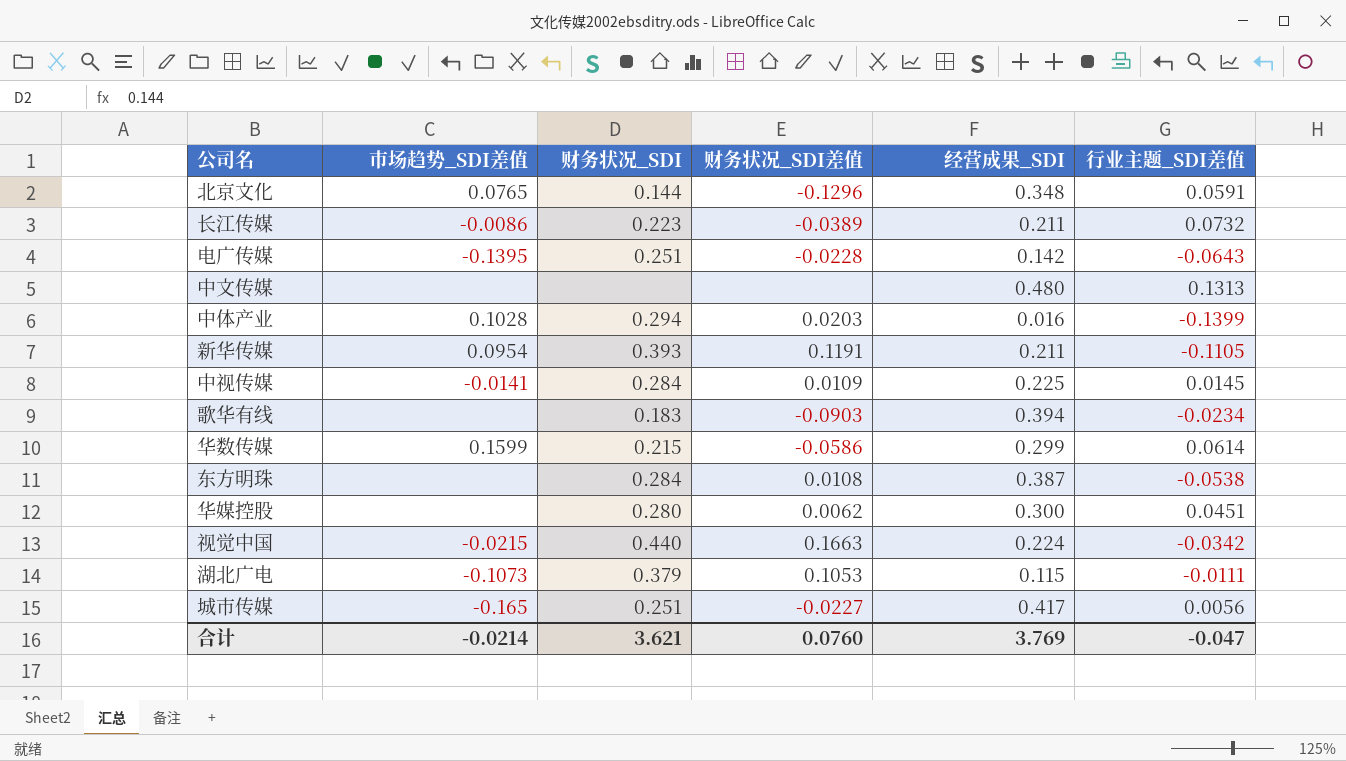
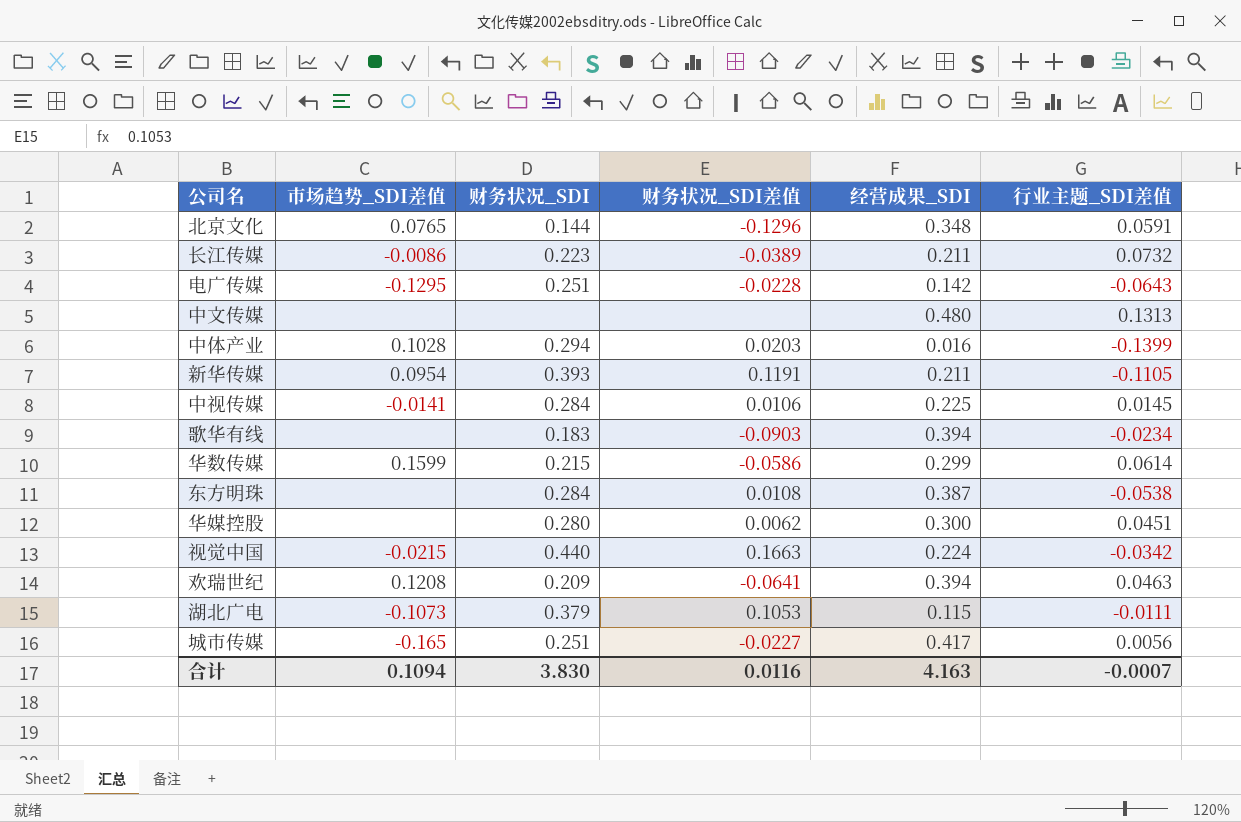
电广传媒 | 市场趋势_SDI差值: -0.1395 -> -0.1295
中视传媒 | 财务状况_SDI差值: 0.0109 -> 0.0106
row 欢瑞世纪: none -> 0.1208 | 0.209 | -0.0641 | 0.394 | 0.0463
合计 | 市场趋势_SDI差值: -0.0214 -> 0.1094
合计 | 财务状况_SDI: 3.621 -> 3.830
合计 | 财务状况_SDI差值: 0.0760 -> 0.0116
合计 | 经营成果_SDI: 3.769 -> 4.163
合计 | 行业主题_SDI差值: -0.047 -> -0.0007

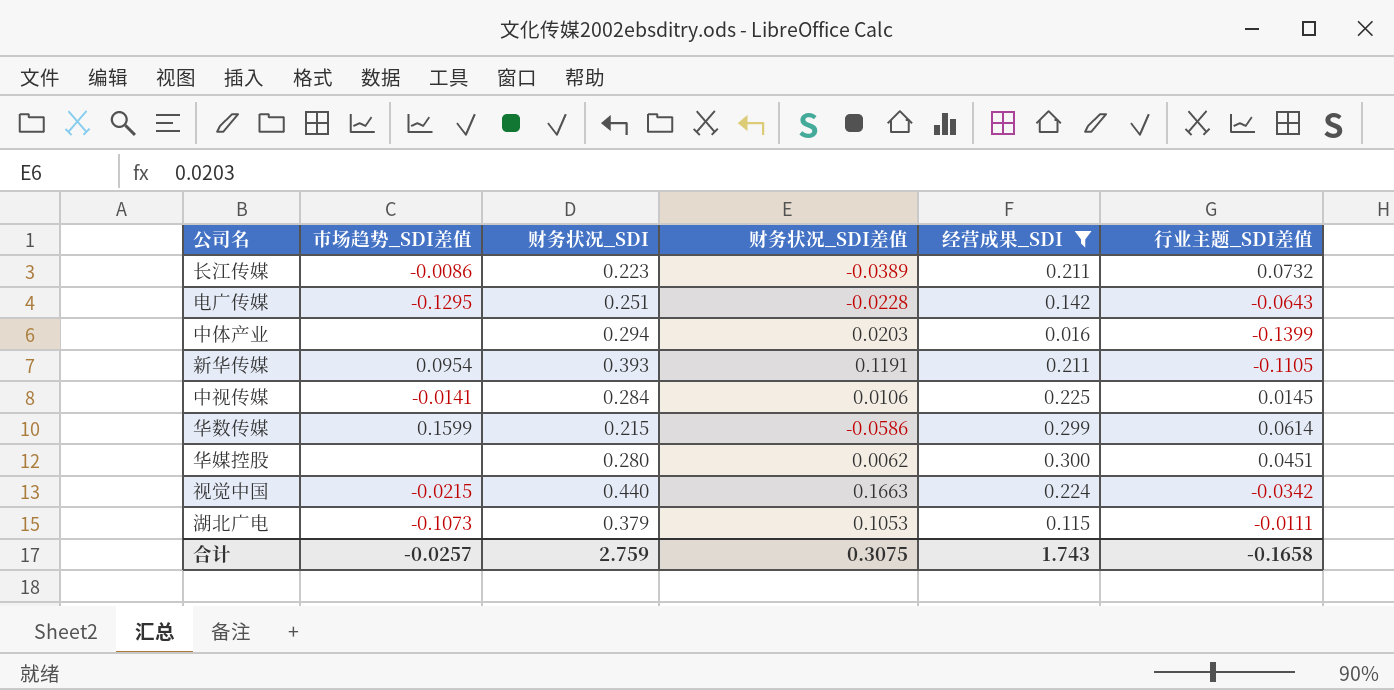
filter: none -> 经营成果_SDI <= 0.300
中体产业 | 市场趋势_SDI差值: 0.1028 -> none
合计 | 市场趋势_SDI差值: 0.1094 -> -0.0257
合计 | 财务状况_SDI: 3.830 -> 2.759
合计 | 财务状况_SDI差值: 0.0116 -> 0.3075
合计 | 经营成果_SDI: 4.163 -> 1.743
合计 | 行业主题_SDI差值: -0.0007 -> -0.1658

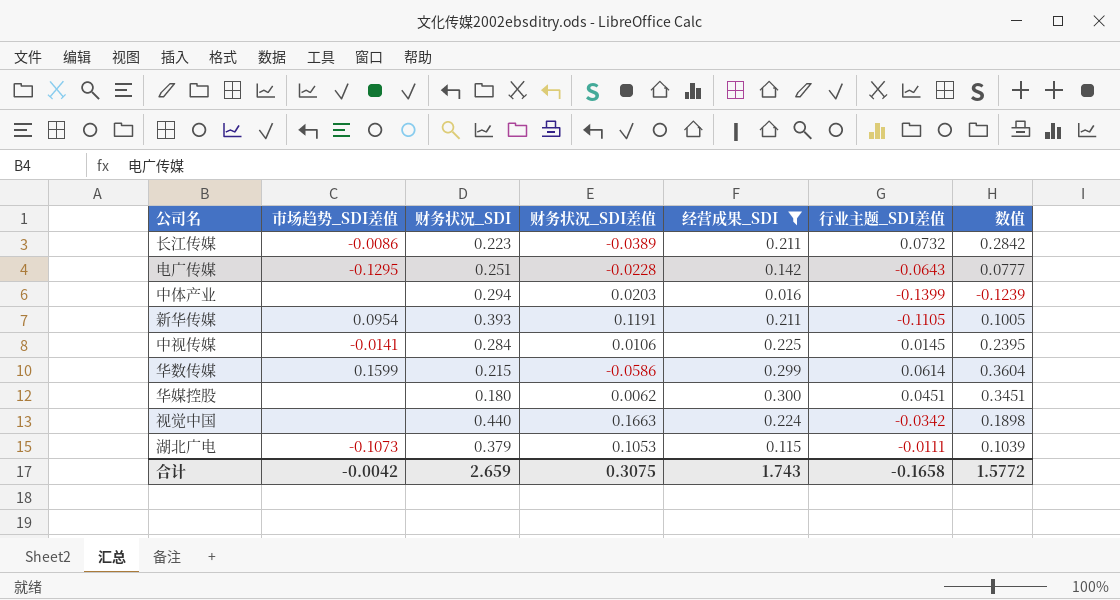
column 数值 | formula: none -> [经营成果_SDI] + [行业主题_SDI差值]
华媒控股 | 财务状况_SDI: 0.280 -> 0.180
视觉中国 | 市场趋势_SDI差值: -0.0215 -> none
合计 | 市场趋势_SDI差值: -0.0257 -> -0.0042
合计 | 财务状况_SDI: 2.759 -> 2.659

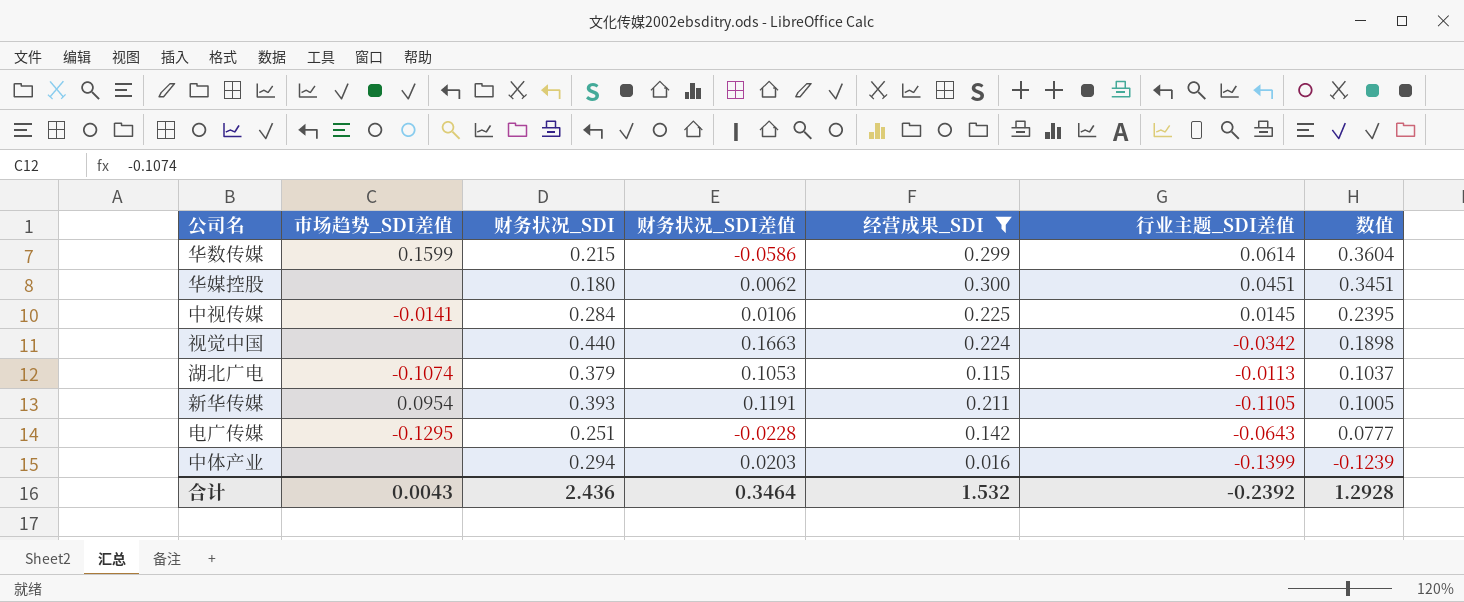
row order: none -> 数值 descending
row 长江传媒: -0.0086 | 0.223 | -0.0389 | 0.211 | 0.0732 | 0.2842 -> none
湖北广电 | 市场趋势_SDI差值: -0.1073 -> -0.1074
湖北广电 | 行业主题_SDI差值: -0.0111 -> -0.0113
湖北广电 | 数值: 0.1039 -> 0.1037
合计 | 市场趋势_SDI差值: -0.0042 -> 0.0043
合计 | 财务状况_SDI: 2.659 -> 2.436
合计 | 财务状况_SDI差值: 0.3075 -> 0.3464
合计 | 经营成果_SDI: 1.743 -> 1.532
合计 | 行业主题_SDI差值: -0.1658 -> -0.2392
合计 | 数值: 1.5772 -> 1.2928

